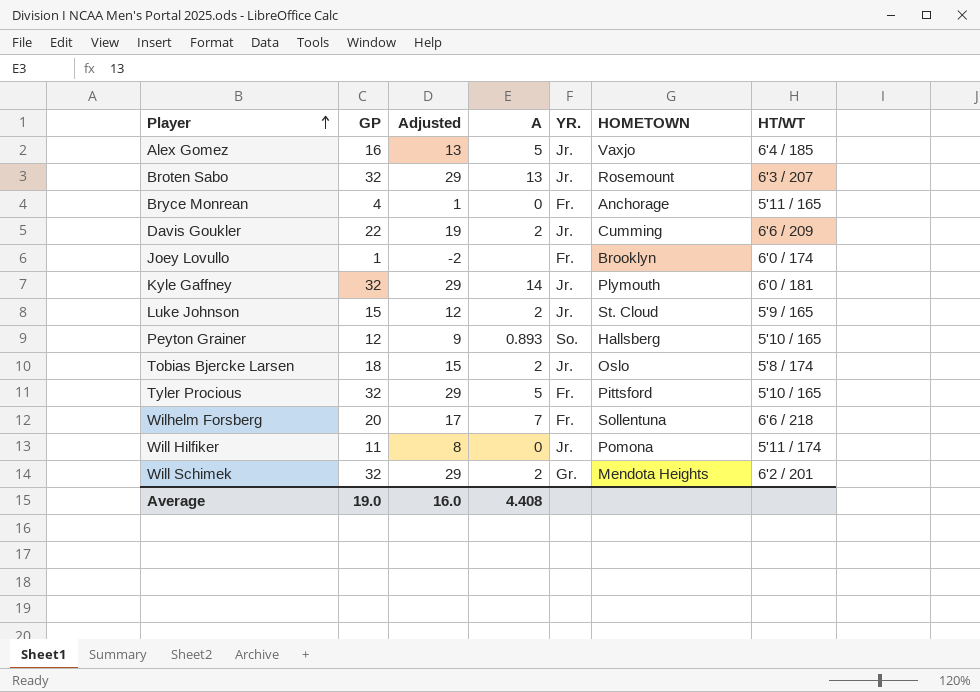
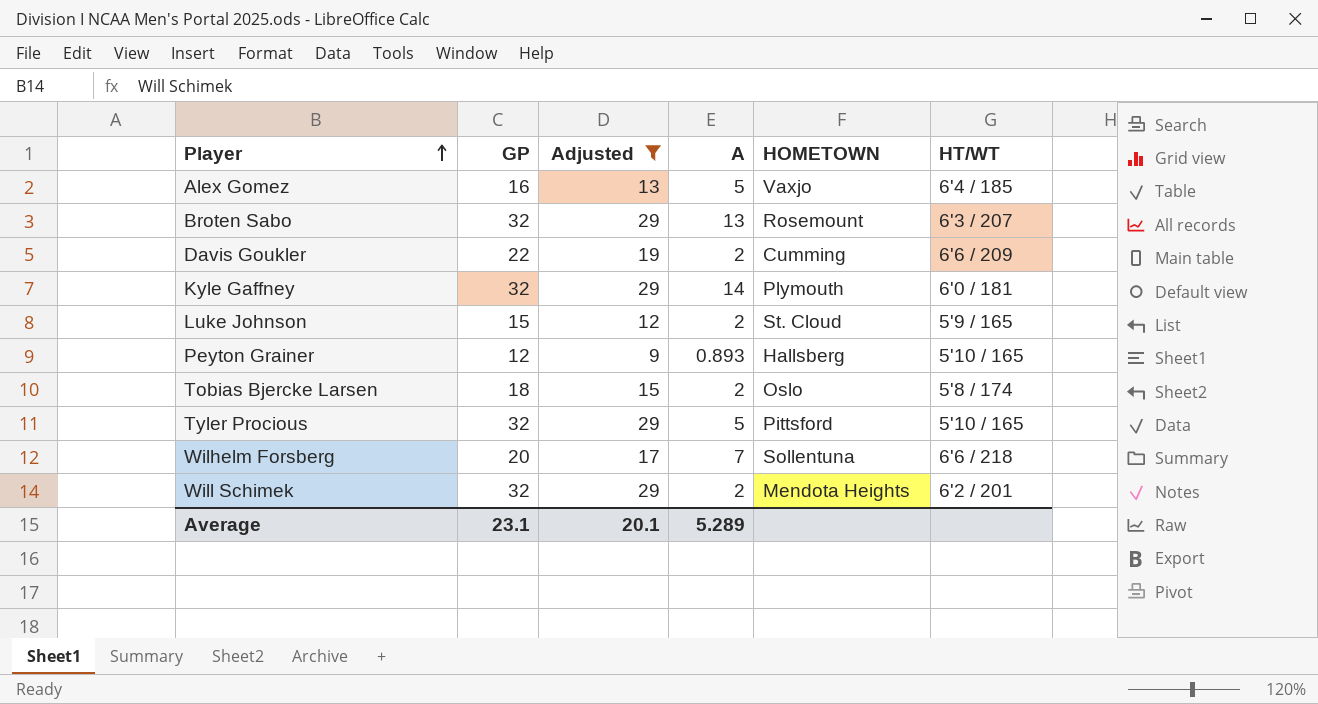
filter: none -> Adjusted >= 9
column YR. | position: 5 -> none
Average | GP: 19.0 -> 23.1
Average | Adjusted: 16.0 -> 20.1
Average | A: 4.408 -> 5.289

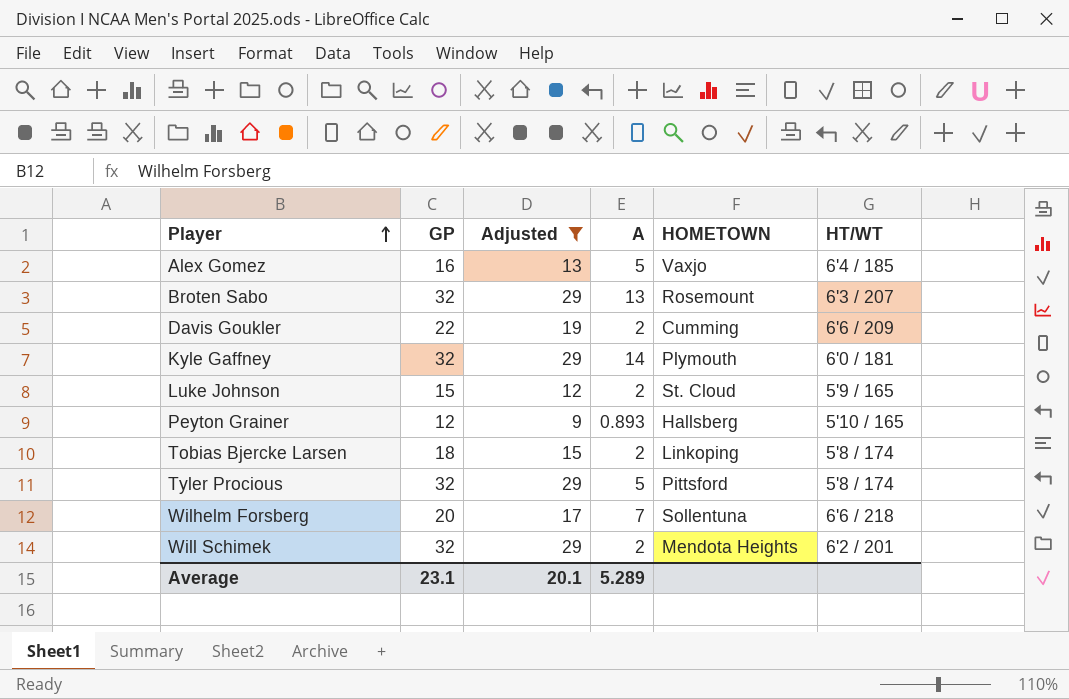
Tobias Bjercke Larsen | HOMETOWN: Oslo -> Linkoping
Tyler Procious | HT/WT: 5'10 / 165 -> 5'8 / 174

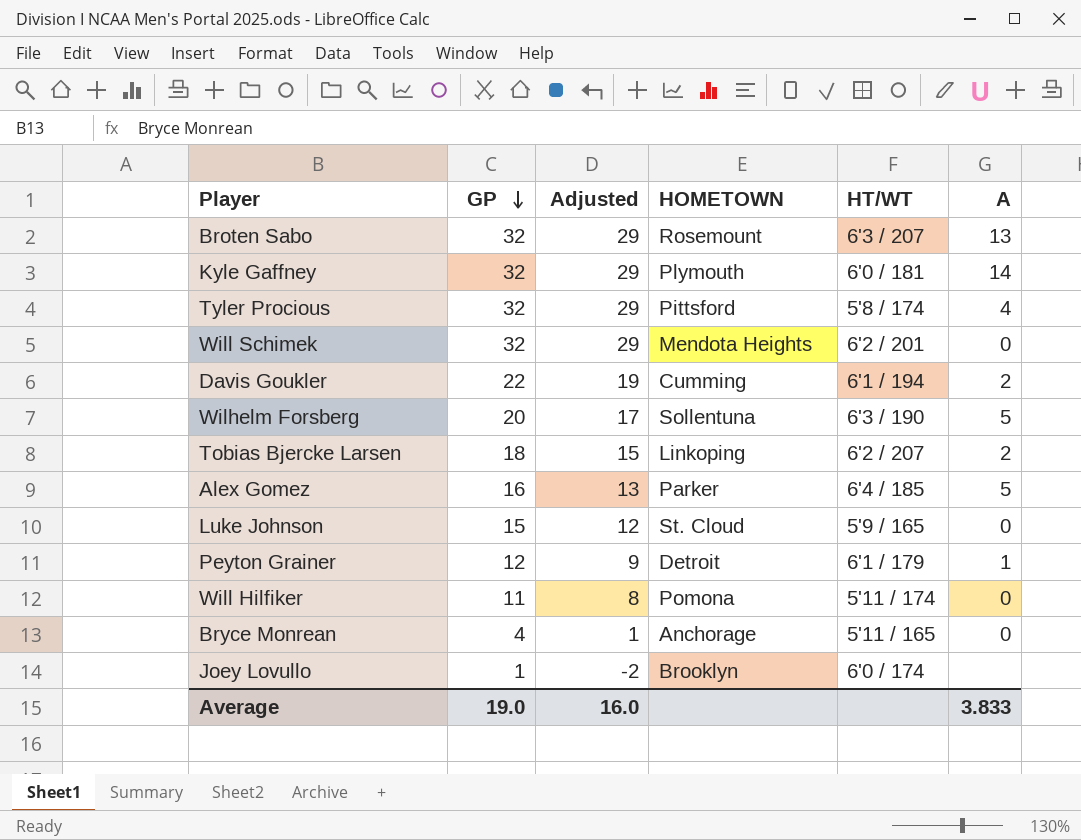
filter: Adjusted >= 9 -> none
row order: Player ascending -> GP descending
column A | position: 4 -> 6
Tyler Procious | A: 5 -> 4
Will Schimek | A: 2 -> 0
Davis Goukler | HT/WT: 6'6 / 209 -> 6'1 / 194
Wilhelm Forsberg | HT/WT: 6'6 / 218 -> 6'3 / 190
Wilhelm Forsberg | A: 7 -> 5
Tobias Bjercke Larsen | HT/WT: 5'8 / 174 -> 6'2 / 207
Alex Gomez | HOMETOWN: Vaxjo -> Parker
Luke Johnson | A: 2 -> 0
Peyton Grainer | HOMETOWN: Hallsberg -> Detroit
Peyton Grainer | HT/WT: 5'10 / 165 -> 6'1 / 179
Peyton Grainer | A: 0.893 -> 1
Average | GP: 23.1 -> 19.0
Average | Adjusted: 20.1 -> 16.0
Average | A: 5.289 -> 3.833

